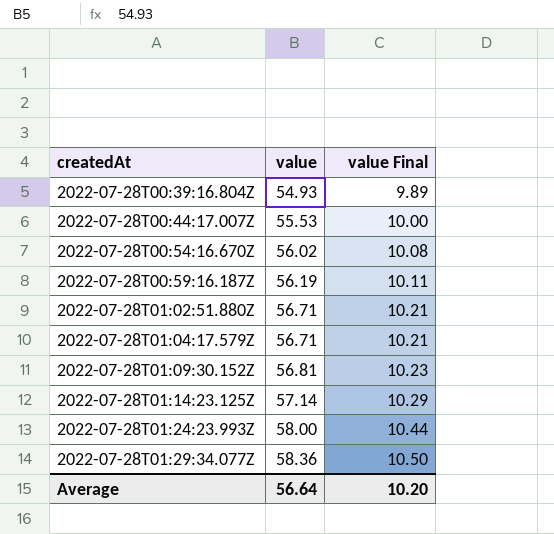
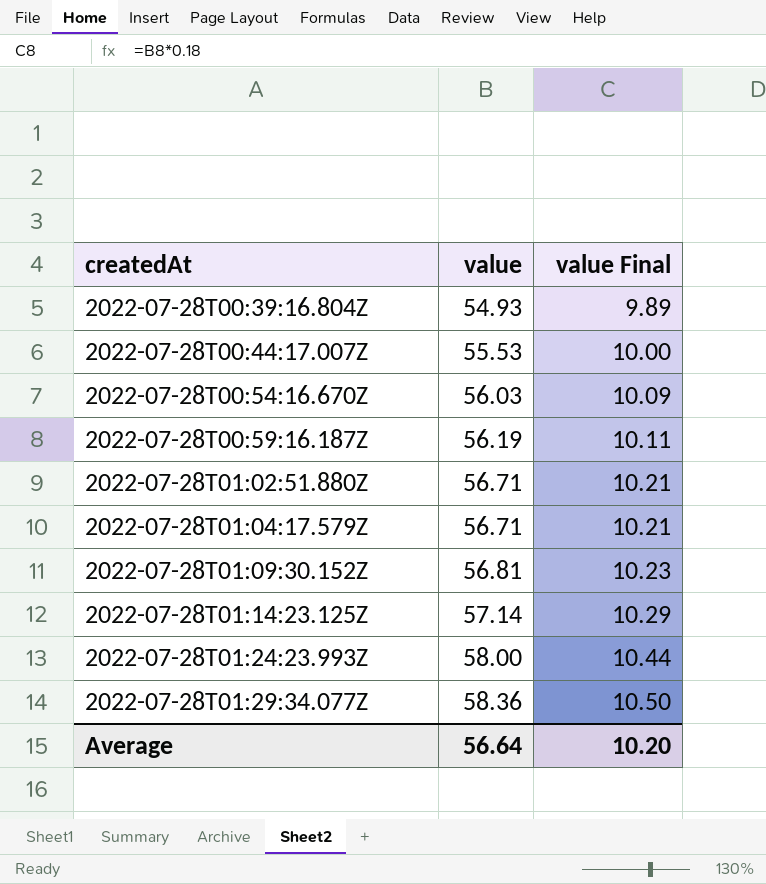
2022-07-28T00:54:16.670Z | value: 56.02 -> 56.03
2022-07-28T00:54:16.670Z | value Final: 10.08 -> 10.09

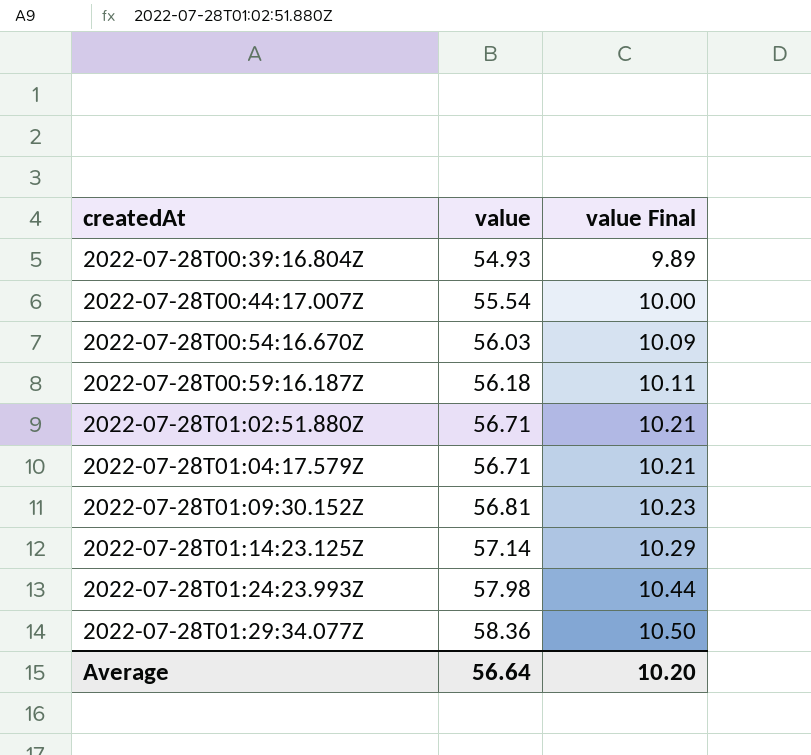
2022-07-28T00:44:17.007Z | value: 55.53 -> 55.54
2022-07-28T00:59:16.187Z | value: 56.19 -> 56.18
2022-07-28T01:24:23.993Z | value: 58.00 -> 57.98

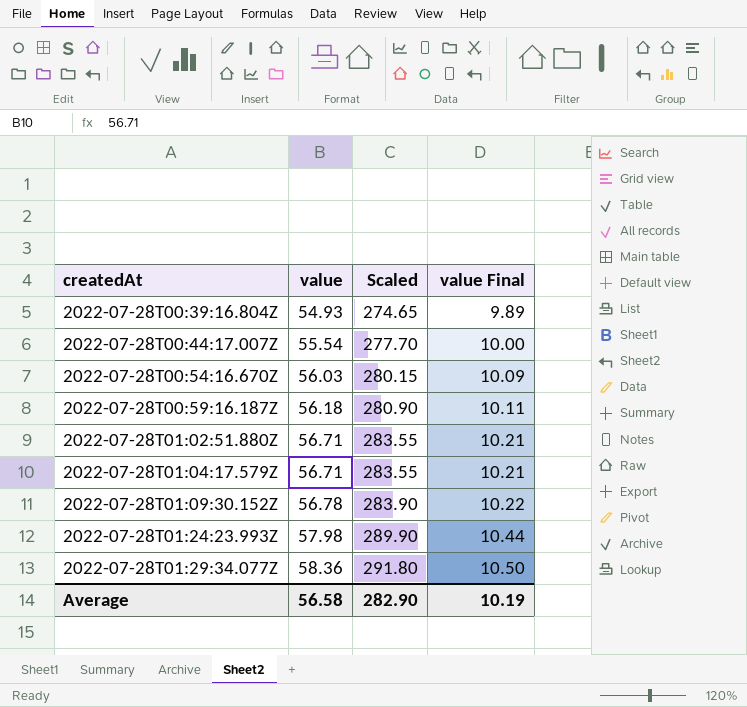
column Scaled | formula: none -> [value] * 5
row 2022-07-28T01:14:23.125Z: 57.14 | 10.29 -> none
2022-07-28T01:09:30.152Z | value: 56.81 -> 56.78
2022-07-28T01:09:30.152Z | value Final: 10.23 -> 10.22
Average | value: 56.64 -> 56.58
Average | value Final: 10.20 -> 10.19

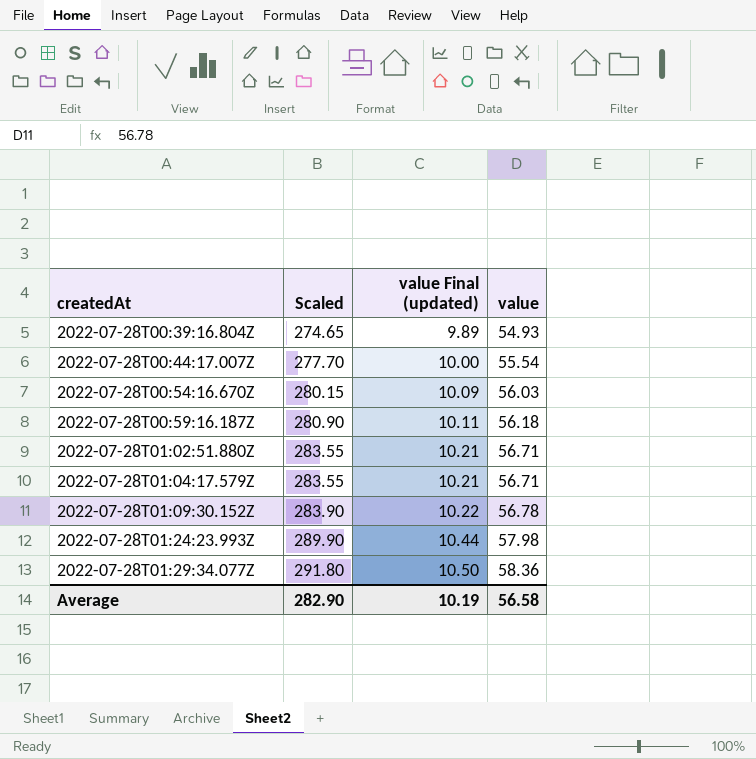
column name: value Final -> value Final (updated)
column value | position: 2 -> 4

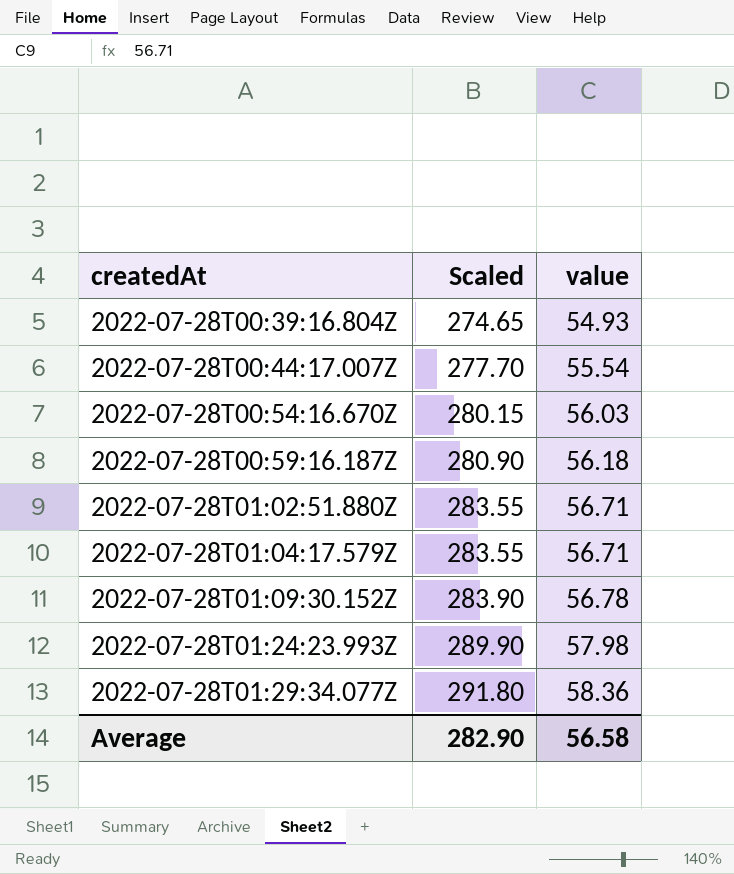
column value Final (updated) | formula: [value] * 0.18 -> none

